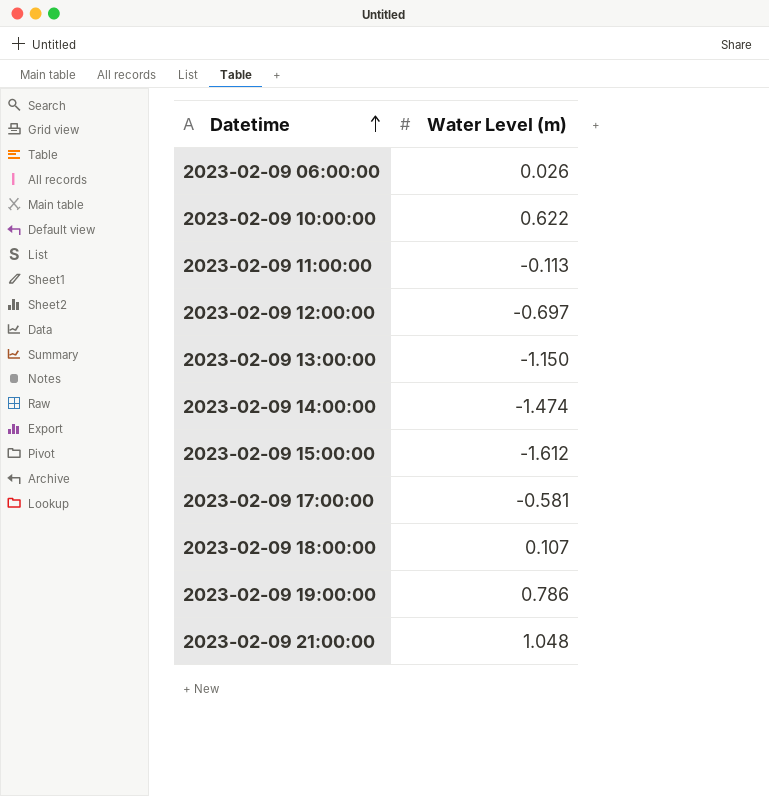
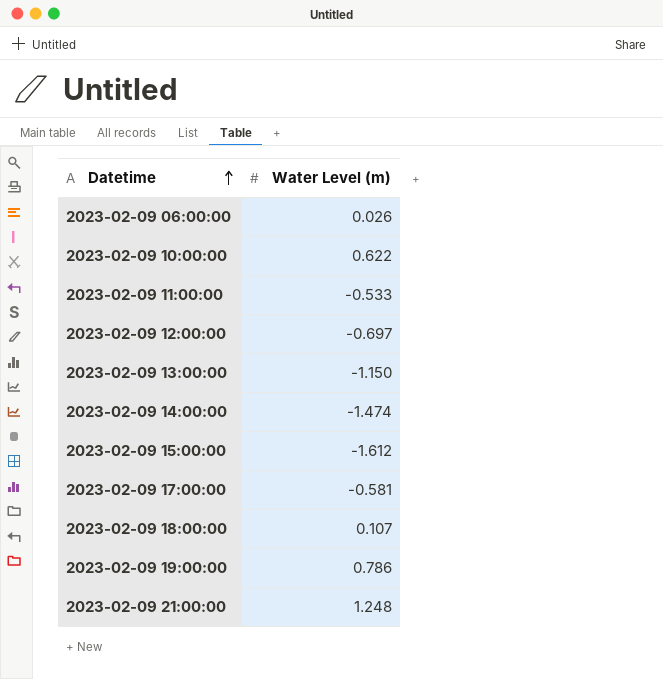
2023-02-09 11:00:00 | Water Level (m): -0.113 -> -0.533
2023-02-09 21:00:00 | Water Level (m): 1.048 -> 1.248

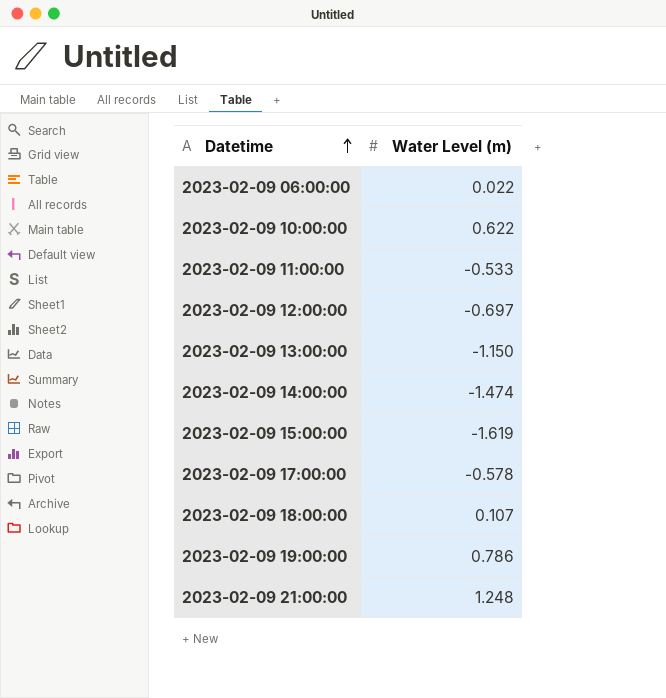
2023-02-09 06:00:00 | Water Level (m): 0.026 -> 0.022
2023-02-09 15:00:00 | Water Level (m): -1.612 -> -1.619
2023-02-09 17:00:00 | Water Level (m): -0.581 -> -0.578

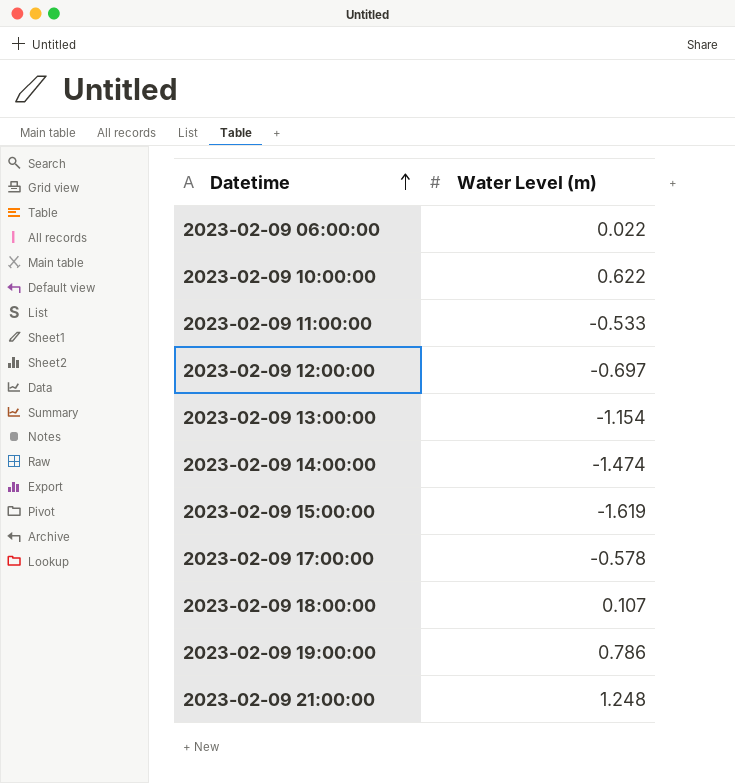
2023-02-09 13:00:00 | Water Level (m): -1.150 -> -1.154

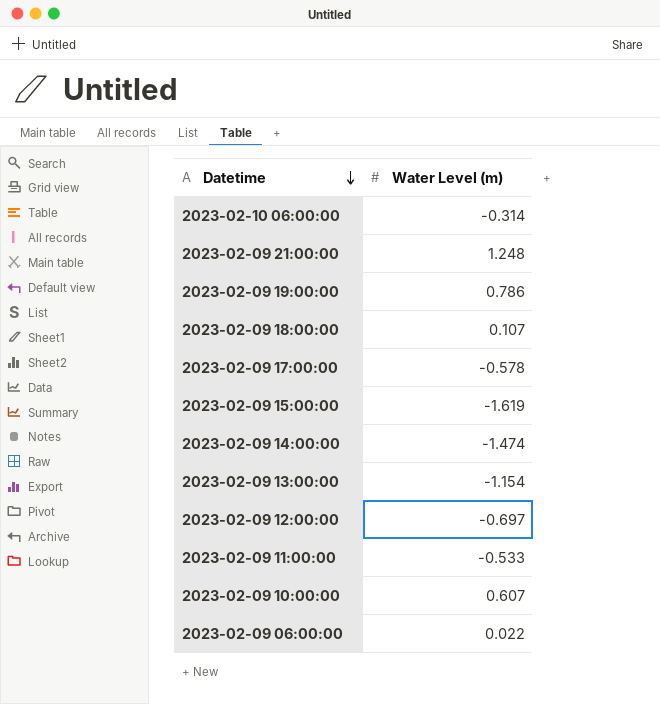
row order: Datetime ascending -> Datetime descending
row 2023-02-10 06:00:00: none -> -0.314
2023-02-09 10:00:00 | Water Level (m): 0.622 -> 0.607

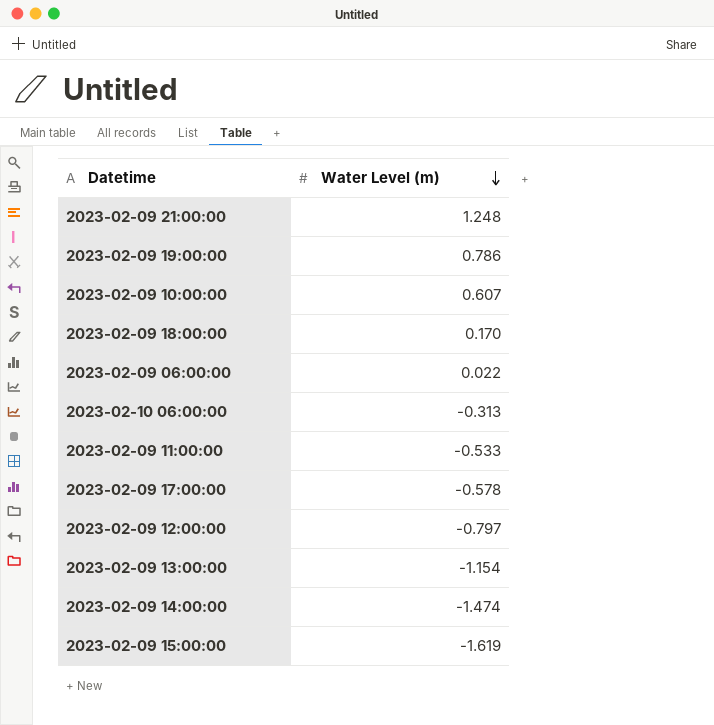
row order: Datetime descending -> Water Level (m) descending
2023-02-09 18:00:00 | Water Level (m): 0.107 -> 0.170
2023-02-10 06:00:00 | Water Level (m): -0.314 -> -0.313
2023-02-09 12:00:00 | Water Level (m): -0.697 -> -0.797

